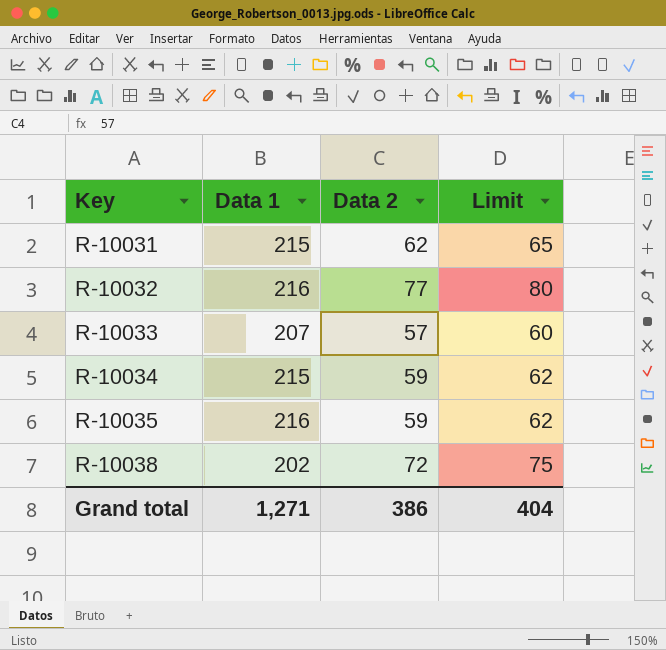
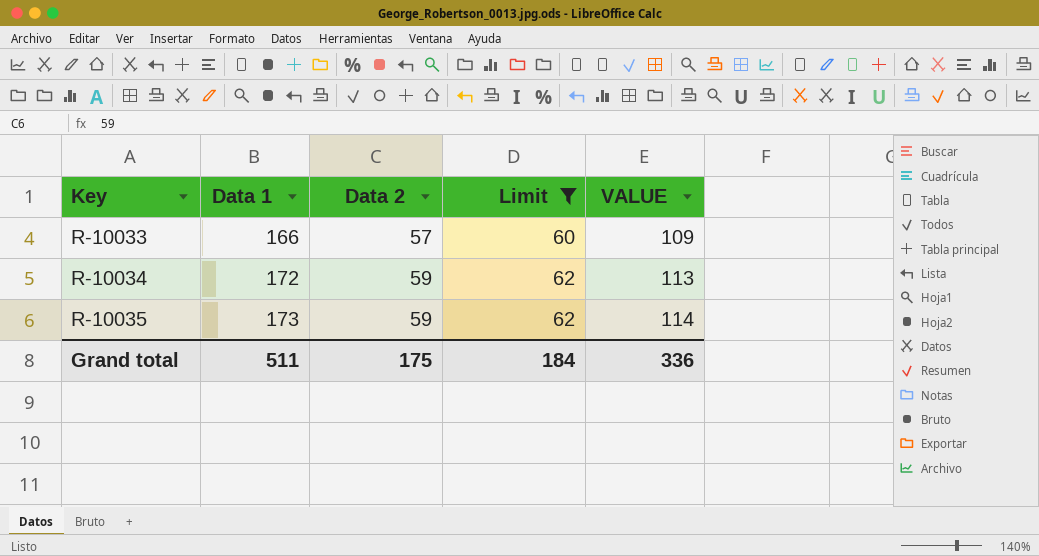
filter: none -> Limit <= 62
column VALUE | formula: none -> [Data 1] - [Data 2]
R-10033 | Data 1: 207 -> 166
R-10034 | Data 1: 215 -> 172
R-10035 | Data 1: 216 -> 173
Grand total | Data 1: 1,271 -> 511
Grand total | Data 2: 386 -> 175
Grand total | Limit: 404 -> 184

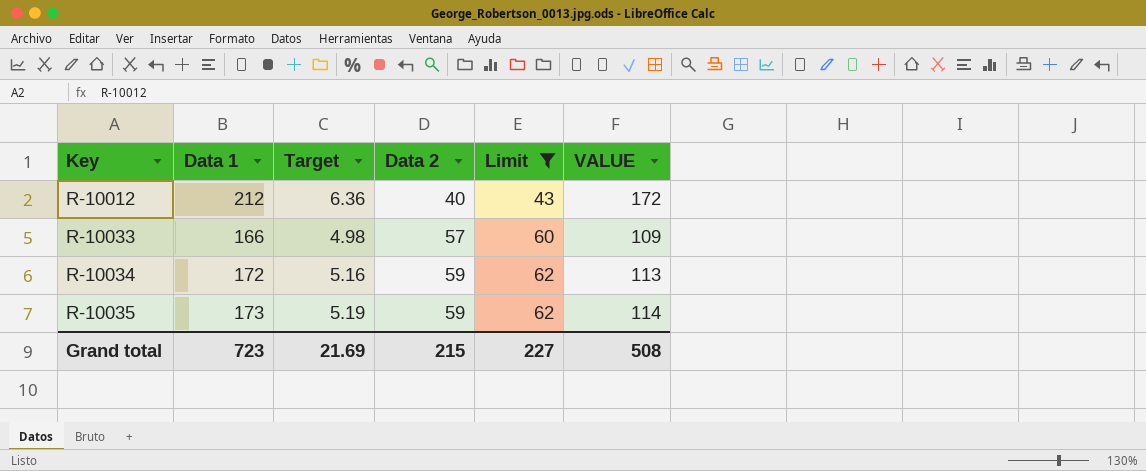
column Target | formula: none -> [Data 1] * 0.03
row R-10012: none -> 212 | 6.36 | 40 | 43 | 172
Grand total | Data 1: 511 -> 723
Grand total | Data 2: 175 -> 215
Grand total | Limit: 184 -> 227
Grand total | VALUE: 336 -> 508

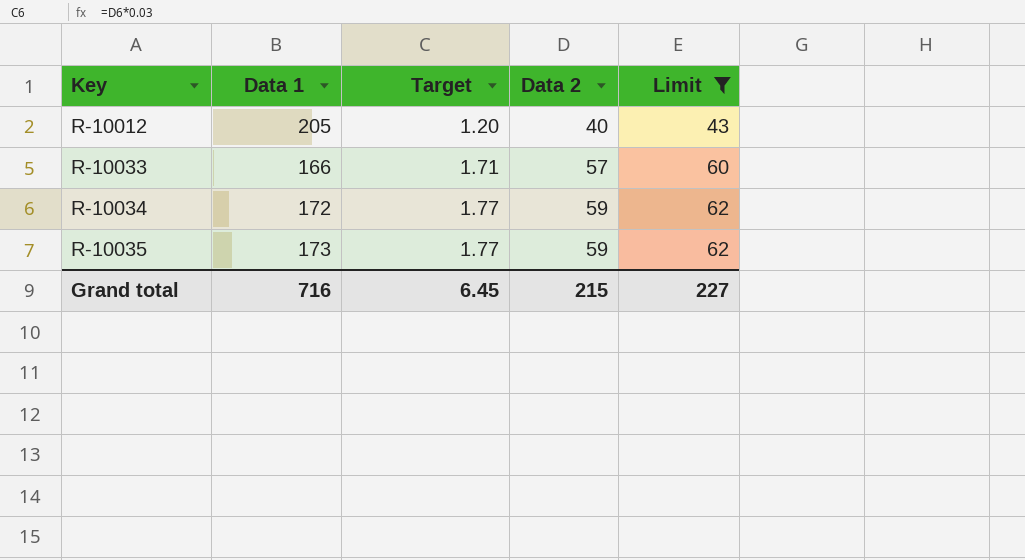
column VALUE | formula: [Data 1] - [Data 2] -> none
column Target | formula: [Data 1] * 0.03 -> [Data 2] * 0.03
R-10012 | Data 1: 212 -> 205
Grand total | Data 1: 723 -> 716
Grand total | Target: 21.69 -> 6.45

